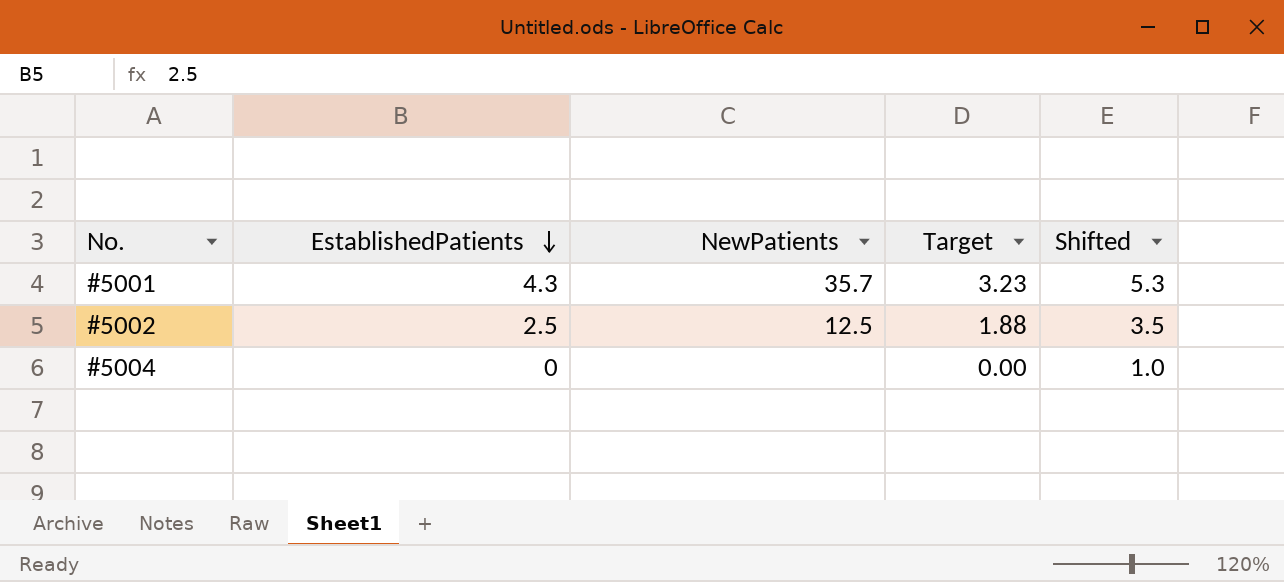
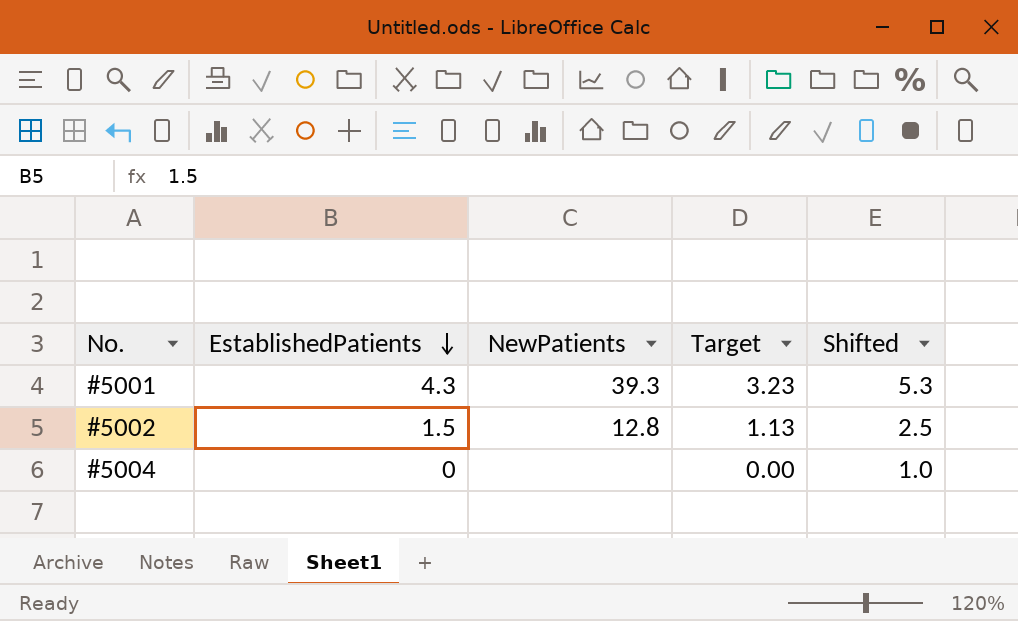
#5001 | NewPatients: 35.7 -> 39.3
#5002 | EstablishedPatients: 2.5 -> 1.5
#5002 | NewPatients: 12.5 -> 12.8
#5002 | Target: 1.88 -> 1.13
#5002 | Shifted: 3.5 -> 2.5

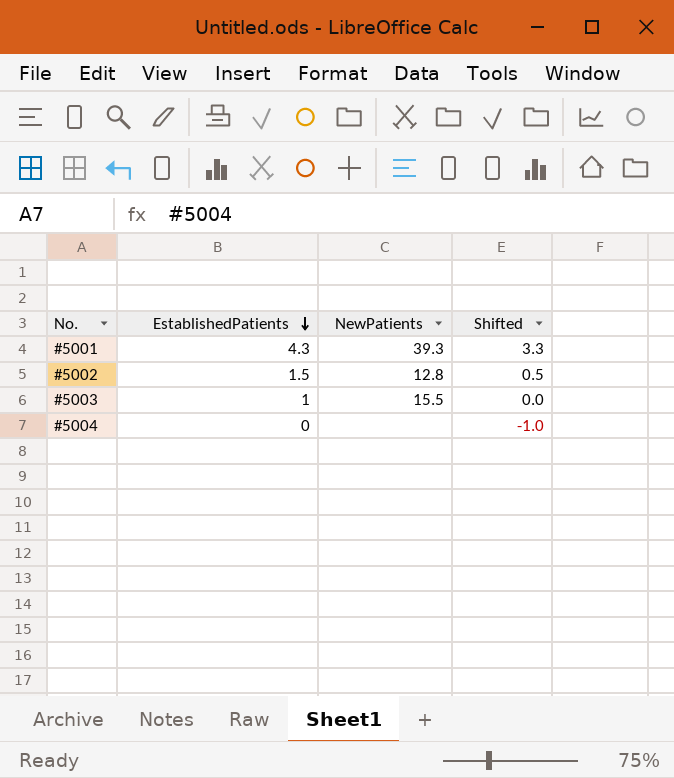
column Target | formula: [EstablishedPatients] * 0.75 -> none
column Shifted | formula: [EstablishedPatients] + 1 -> [EstablishedPatients] - 1
row #5003: none -> 1 | 15.5 | 0.0

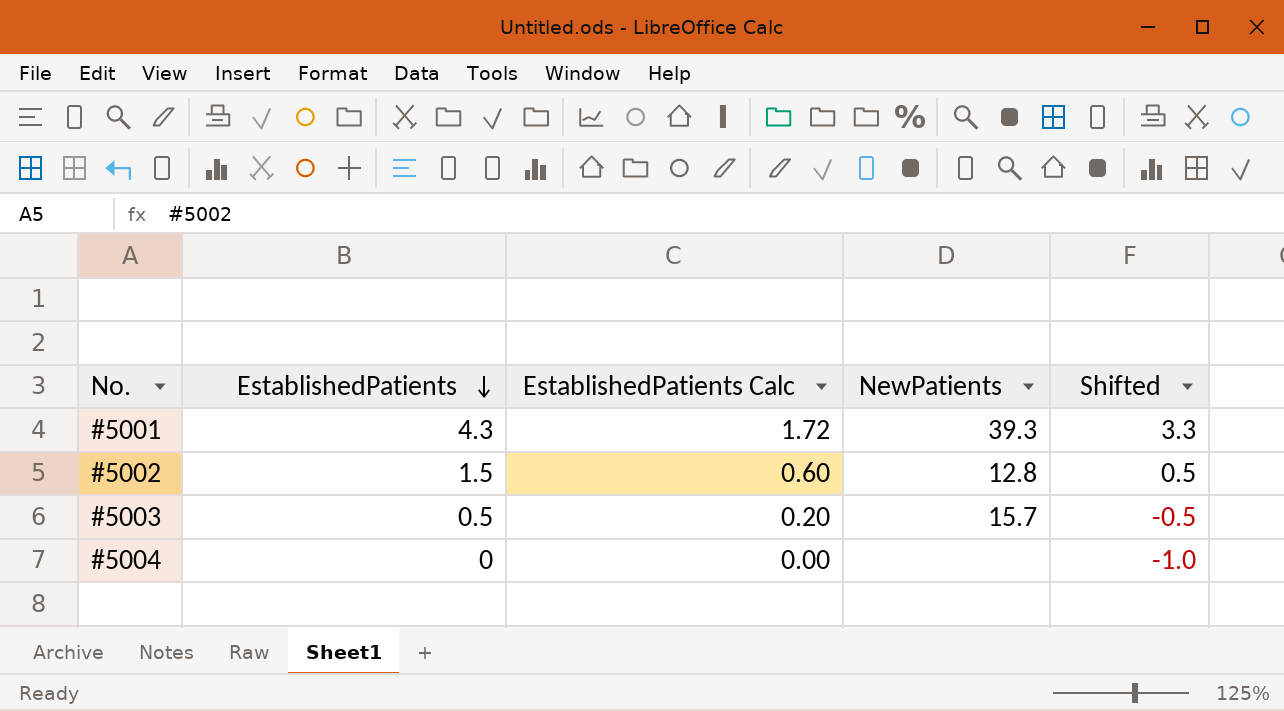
column EstablishedPatients Calc | formula: none -> [EstablishedPatients] * 0.4
#5003 | EstablishedPatients: 1 -> 0.5
#5003 | NewPatients: 15.5 -> 15.7
#5003 | Shifted: 0.0 -> -0.5

